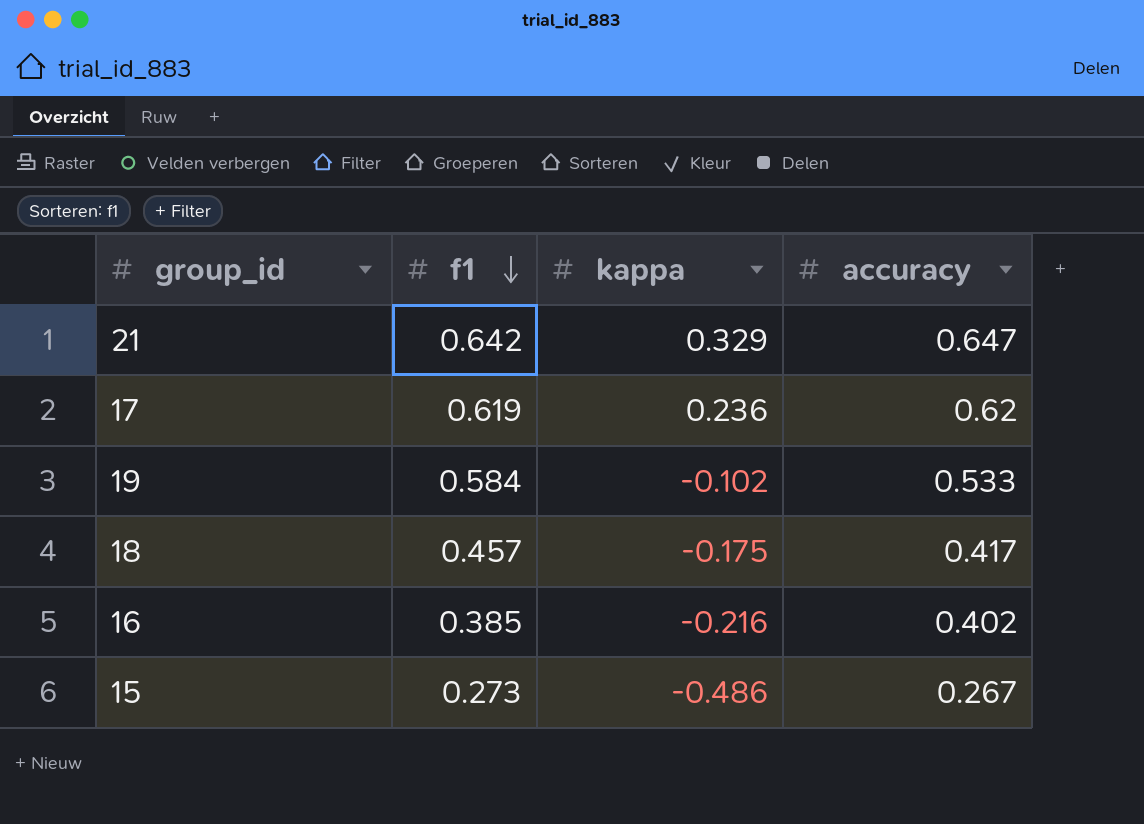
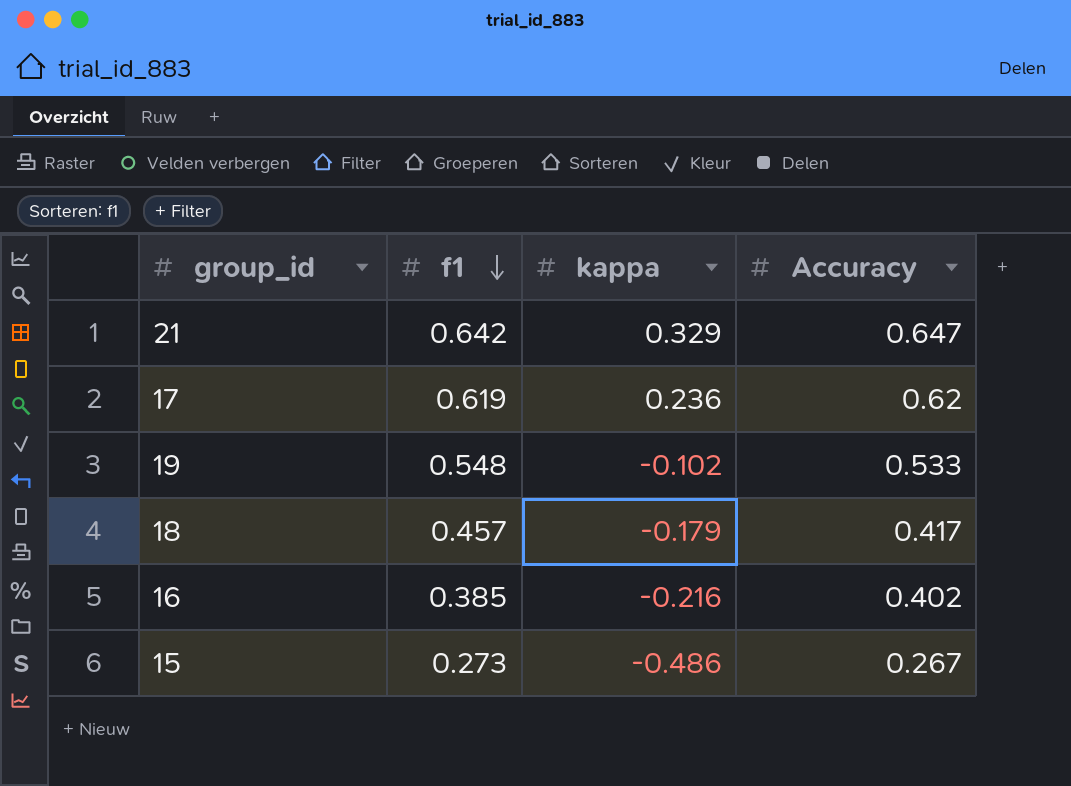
column name: accuracy -> Accuracy
19 | f1: 0.584 -> 0.548
18 | kappa: -0.175 -> -0.179

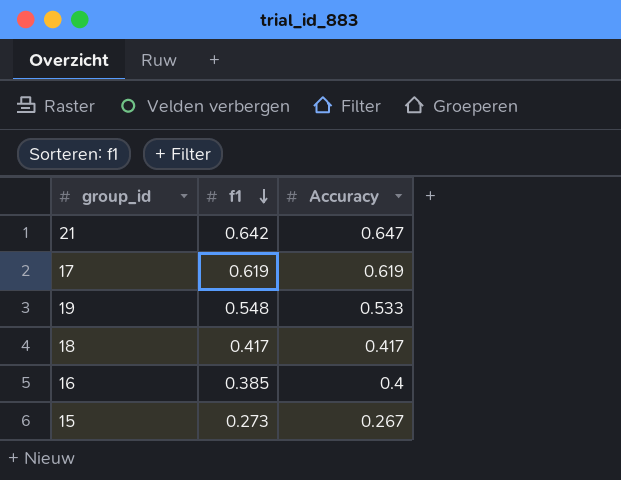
column kappa | position: 3 -> none
17 | Accuracy: 0.62 -> 0.619
18 | f1: 0.457 -> 0.417
16 | Accuracy: 0.402 -> 0.4

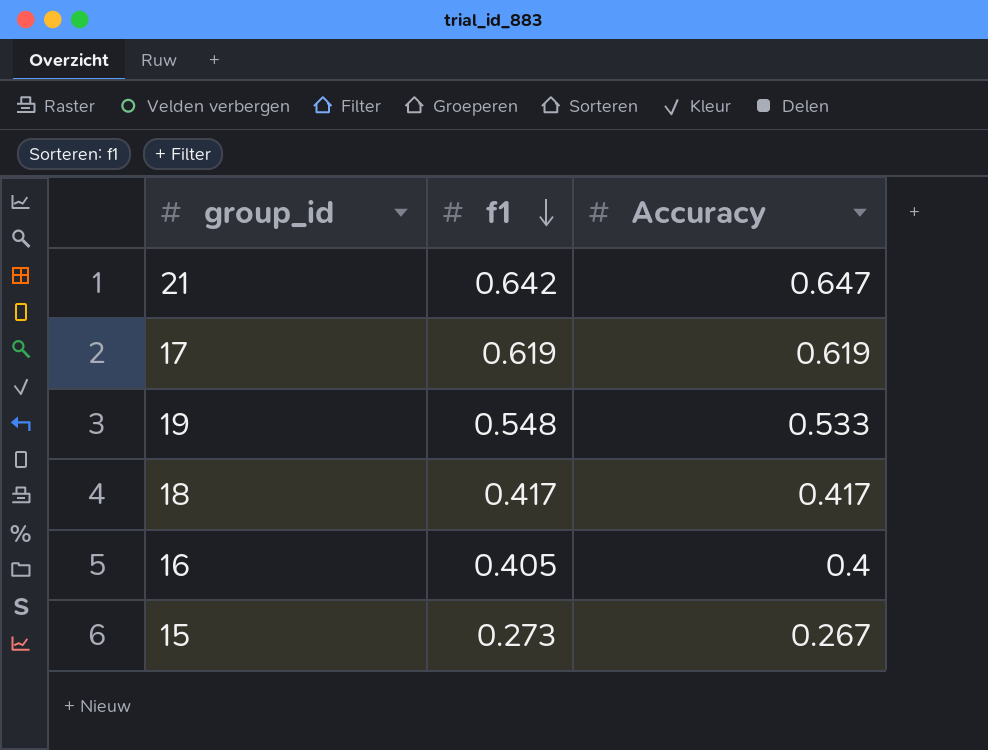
16 | f1: 0.385 -> 0.405

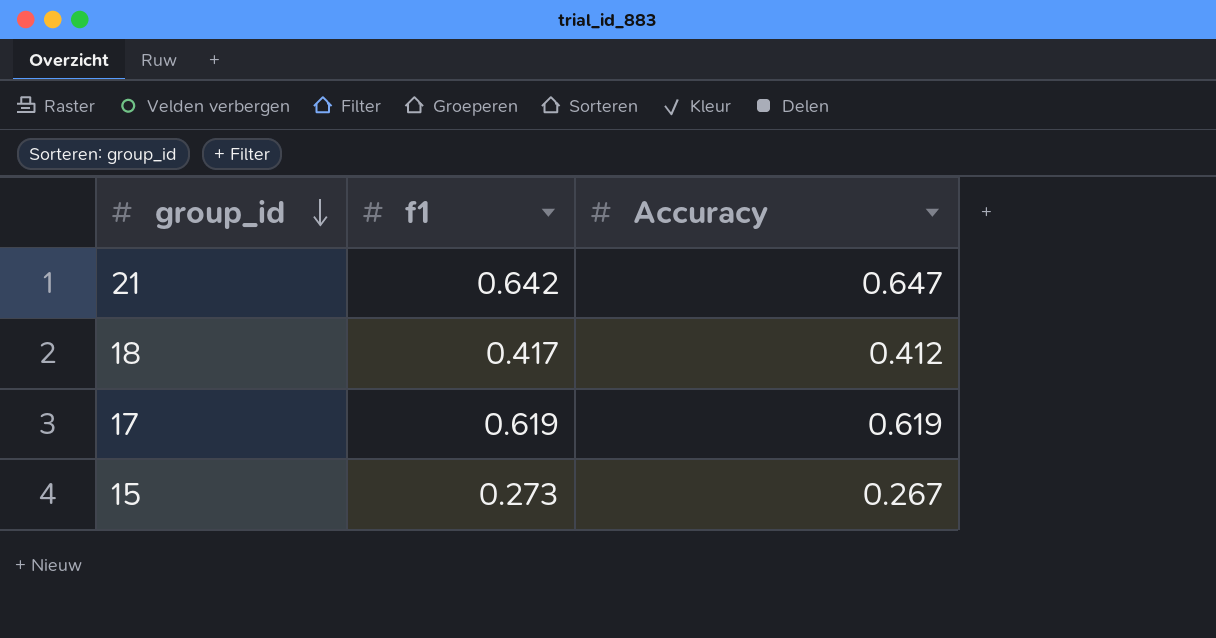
row order: f1 descending -> group_id descending
row 19: 0.548 | 0.533 -> none
row 16: 0.405 | 0.4 -> none
18 | Accuracy: 0.417 -> 0.412

